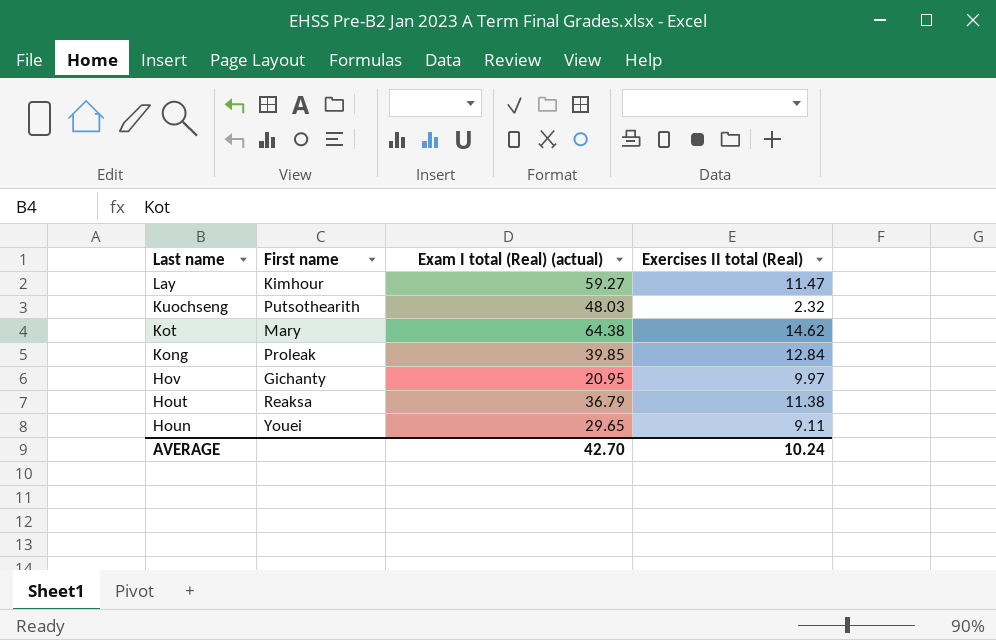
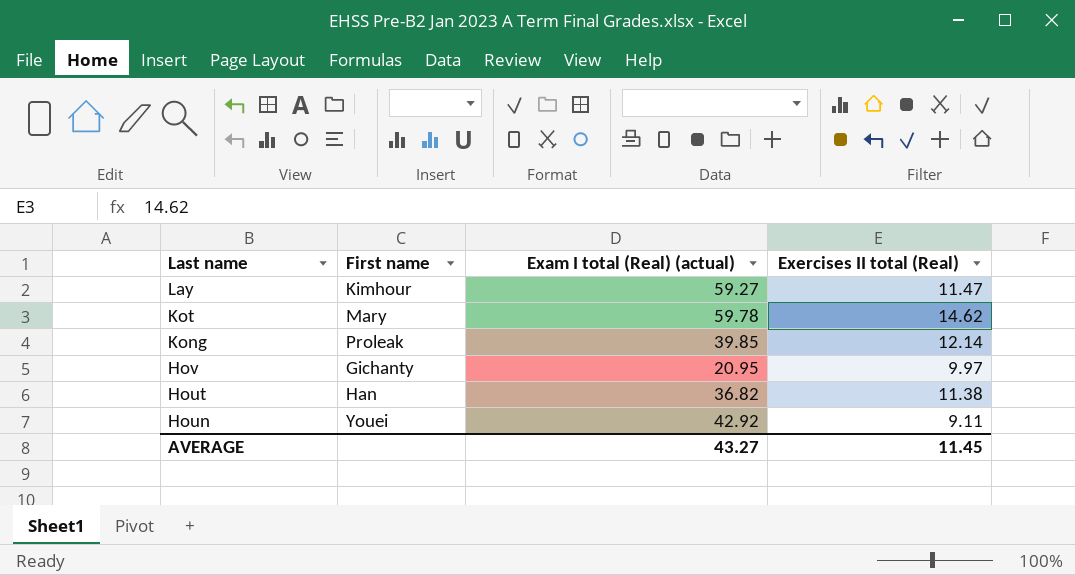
row Kuochseng: Putsothearith | 48.03 | 2.32 -> none
Kot | Exam I total (Real) (actual): 64.38 -> 59.78
Kong | Exercises II total (Real): 12.84 -> 12.14
Hout | First name: Reaksa -> Han
Hout | Exam I total (Real) (actual): 36.79 -> 36.82
Houn | Exam I total (Real) (actual): 29.65 -> 42.92
AVERAGE | Exam I total (Real) (actual): 42.70 -> 43.27
AVERAGE | Exercises II total (Real): 10.24 -> 11.45

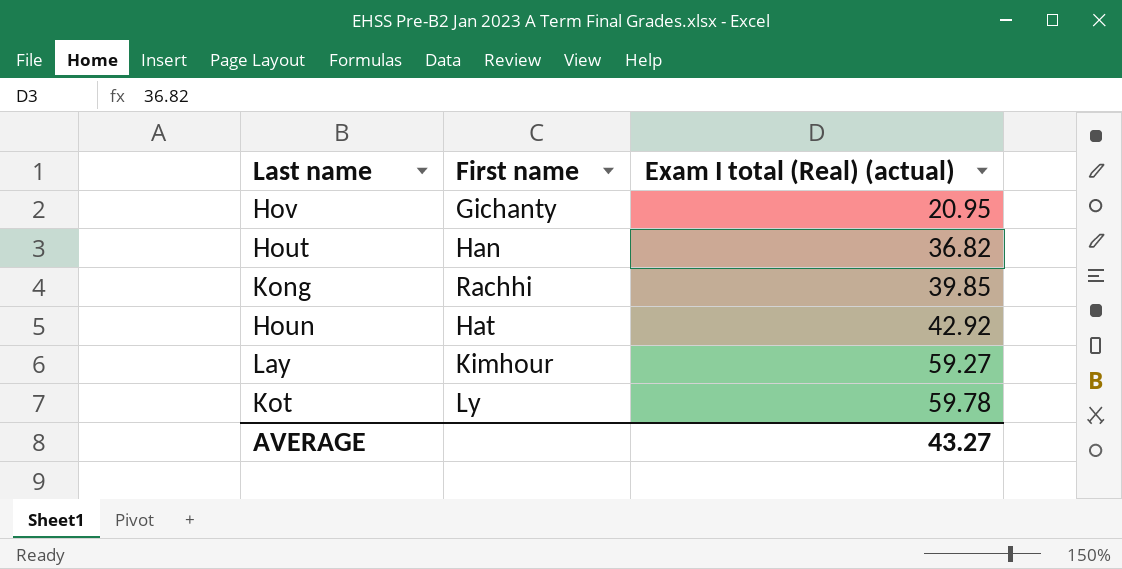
row order: Last name descending -> Exam I total (Real) (actual) ascending
column Exercises II total (Real) | position: 4 -> none
Kong | First name: Proleak -> Rachhi
Houn | First name: Youei -> Hat
Kot | First name: Mary -> Ly

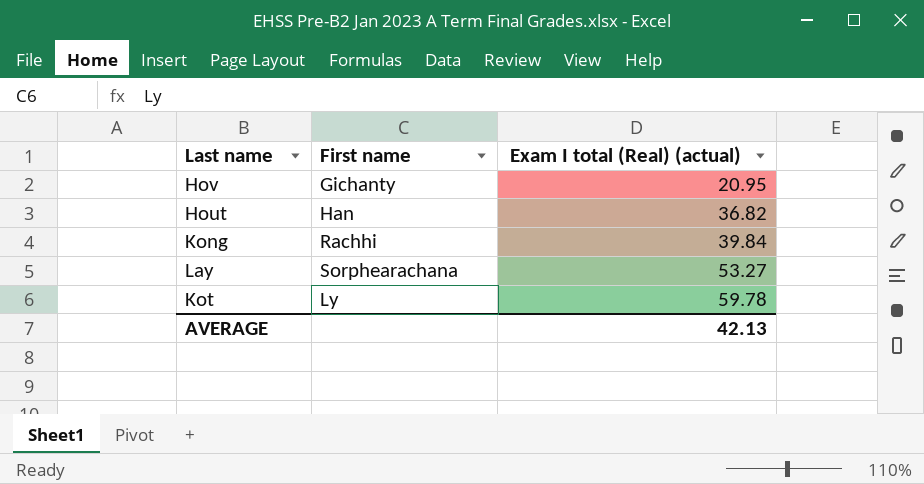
row Houn: Hat | 42.92 -> none
Kong | Exam I total (Real) (actual): 39.85 -> 39.84
Lay | First name: Kimhour -> Sorphearachana
Lay | Exam I total (Real) (actual): 59.27 -> 53.27
AVERAGE | Exam I total (Real) (actual): 43.27 -> 42.13

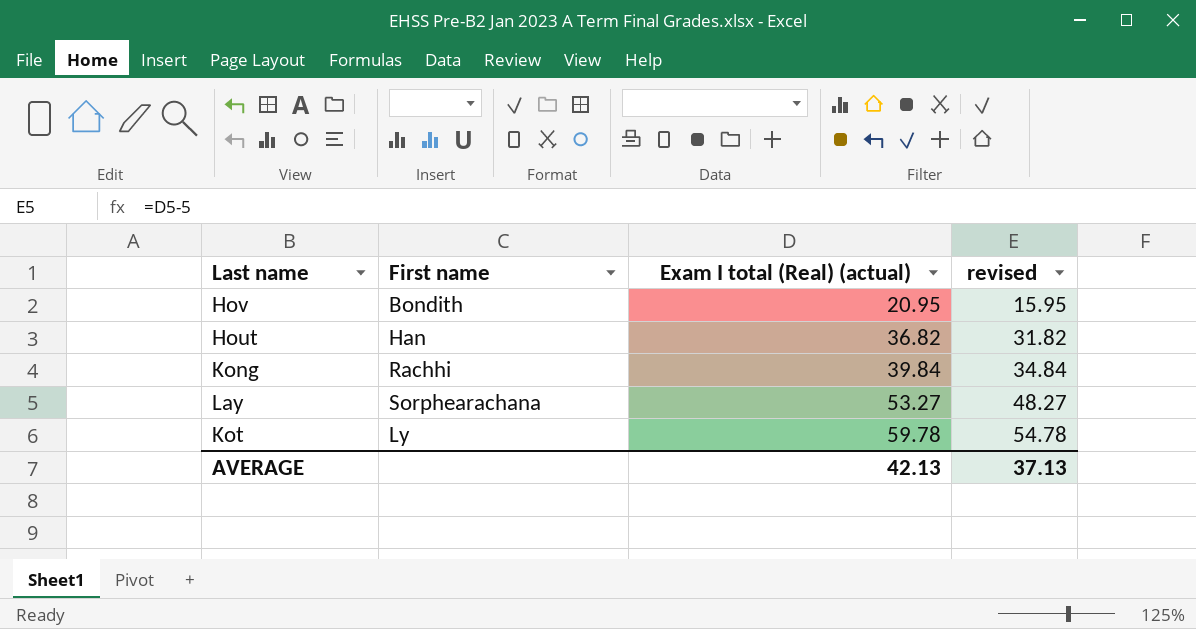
column revised | formula: none -> [Exam I total (Real) (actual)] - 5
Hov | First name: Gichanty -> Bondith

